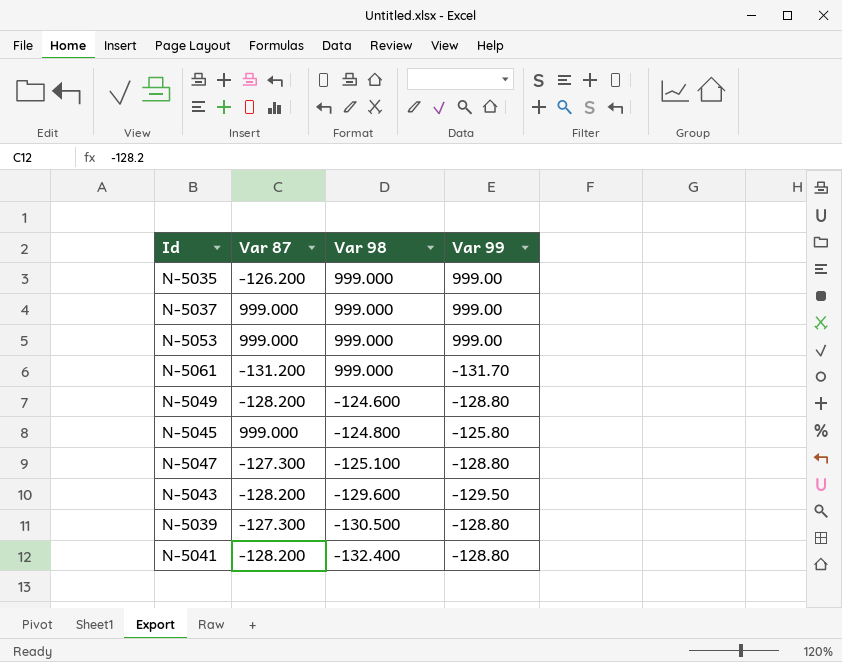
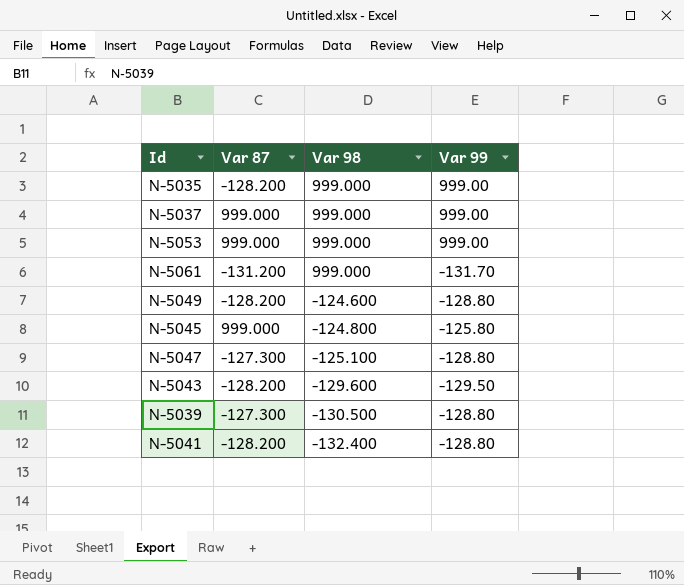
N-5035 | Var 87: -126.200 -> -128.200

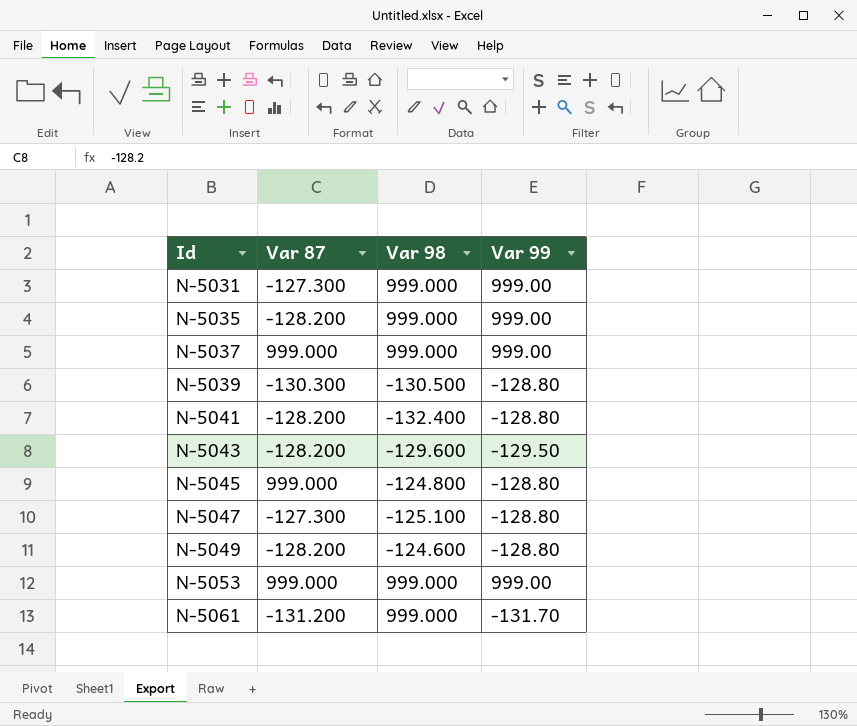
row order: Var 98 descending -> Id ascending
row N-5031: none -> -127.300 | 999.000 | 999.00
N-5039 | Var 87: -127.300 -> -130.300
N-5045 | Var 99: -125.80 -> -128.80

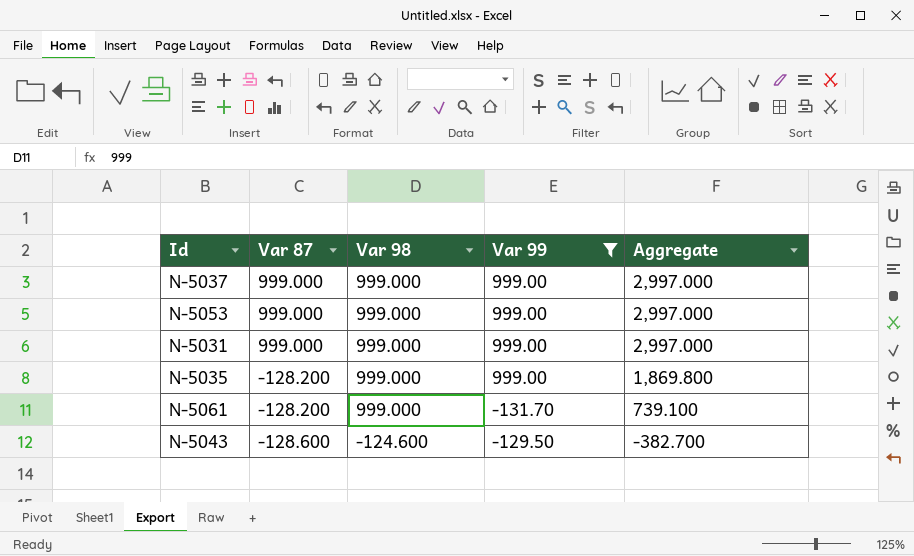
filter: none -> Var 99 != -128.80
row order: Id ascending -> Var 87 descending
column Aggregate | formula: none -> [Var 87] + [Var 98] + [Var 99]
N-5031 | Var 87: -127.300 -> 999.000
N-5061 | Var 87: -131.200 -> -128.200
N-5043 | Var 87: -128.200 -> -128.600
N-5043 | Var 98: -129.600 -> -124.600

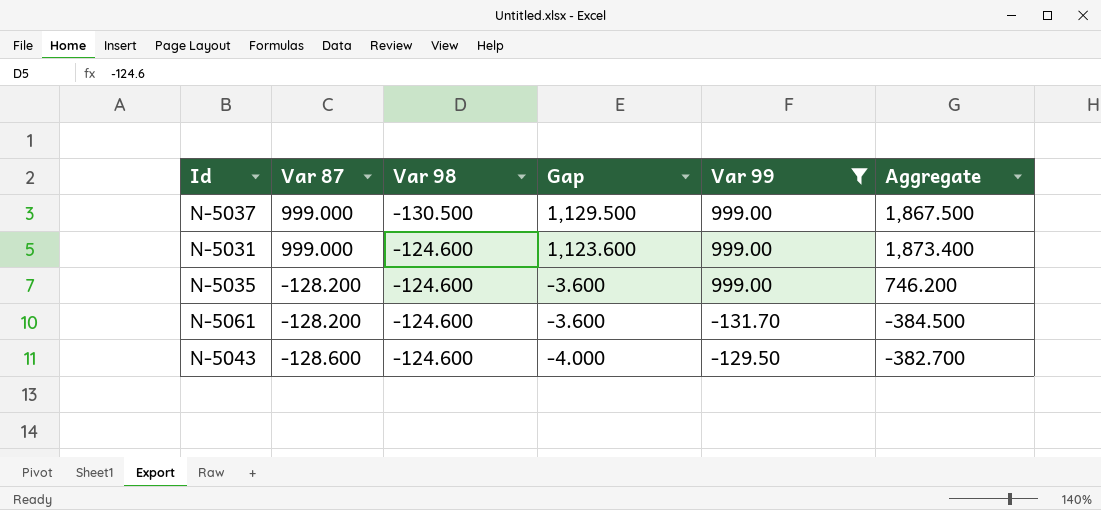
column Gap | formula: none -> [Var 87] - [Var 98]
row N-5053: 999.000 | 999.000 | 999.00 | 2,997.000 -> none
N-5037 | Var 98: 999.000 -> -130.500
N-5037 | Aggregate: 2,997.000 -> 1,867.500
N-5031 | Var 98: 999.000 -> -124.600
N-5031 | Aggregate: 2,997.000 -> 1,873.400
N-5035 | Var 98: 999.000 -> -124.600
N-5035 | Aggregate: 1,869.800 -> 746.200
N-5061 | Var 98: 999.000 -> -124.600
N-5061 | Aggregate: 739.100 -> -384.500

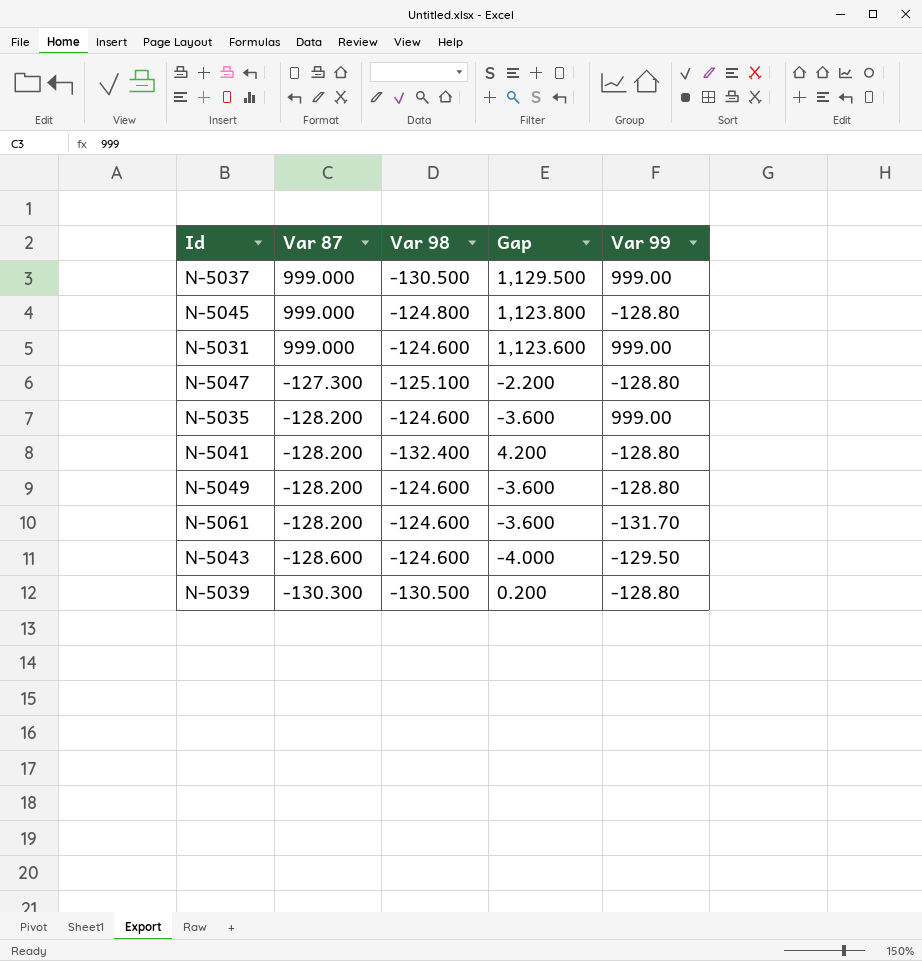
filter: Var 99 != -128.80 -> none
column Aggregate | formula: [Var 87] + [Var 98] + [Var 99] -> none

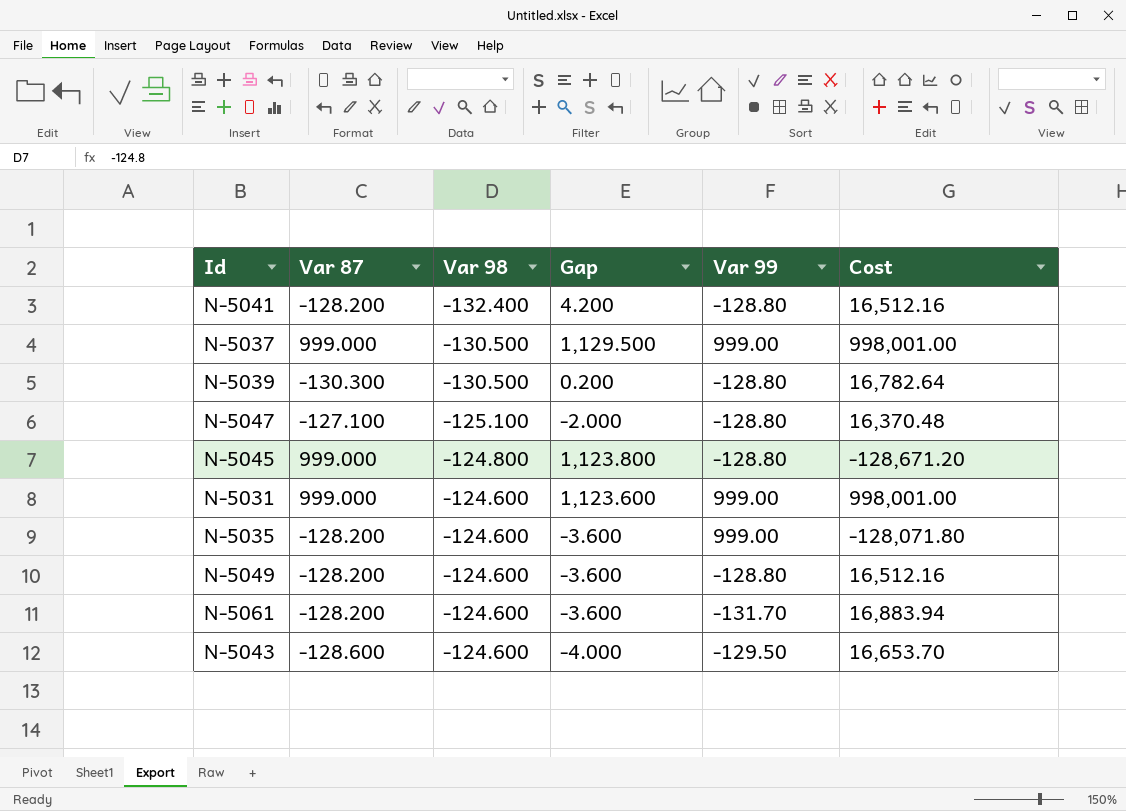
row order: Var 87 descending -> Var 98 ascending
column Cost | formula: none -> [Var 87] * [Var 99]
N-5047 | Var 87: -127.300 -> -127.100
N-5047 | Gap: -2.200 -> -2.000

